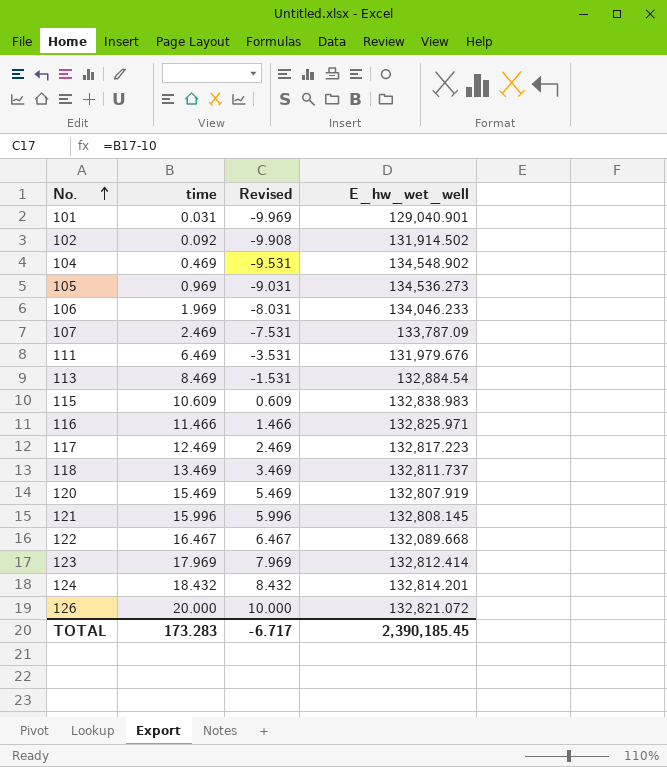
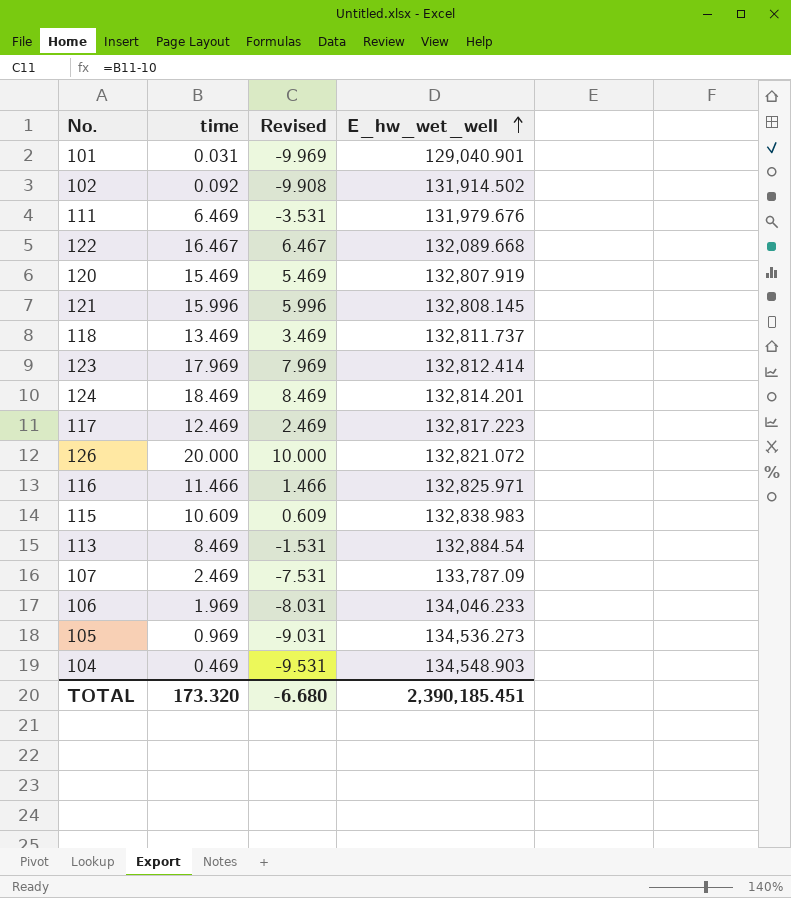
row order: No. ascending -> E_hw_wet_well ascending
124 | time: 18.432 -> 18.469
124 | Revised: 8.432 -> 8.469
104 | E_hw_wet_well: 134,548.902 -> 134,548.903
TOTAL | time: 173.283 -> 173.320
TOTAL | Revised: -6.717 -> -6.680
TOTAL | E_hw_wet_well: 2,390,185.45 -> 2,390,185.451

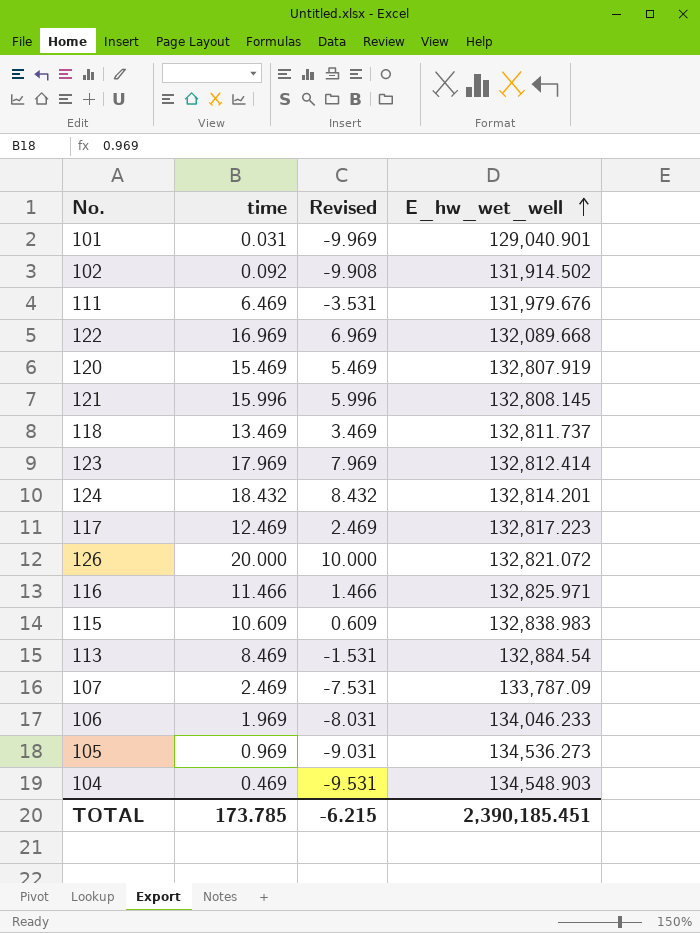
122 | time: 16.467 -> 16.969
122 | Revised: 6.467 -> 6.969
124 | time: 18.469 -> 18.432
124 | Revised: 8.469 -> 8.432
TOTAL | time: 173.320 -> 173.785
TOTAL | Revised: -6.680 -> -6.215

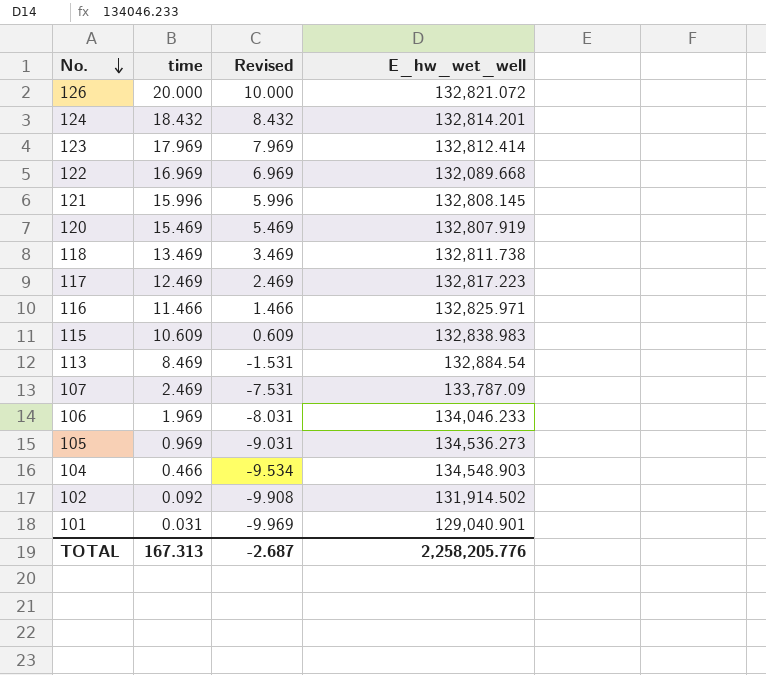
row order: E_hw_wet_well ascending -> No. descending
row 111: 6.469 | -3.531 | 131,979.676 -> none
118 | E_hw_wet_well: 132,811.737 -> 132,811.738
104 | time: 0.469 -> 0.466
104 | Revised: -9.531 -> -9.534
TOTAL | time: 173.785 -> 167.313
TOTAL | Revised: -6.215 -> -2.687
TOTAL | E_hw_wet_well: 2,390,185.451 -> 2,258,205.776

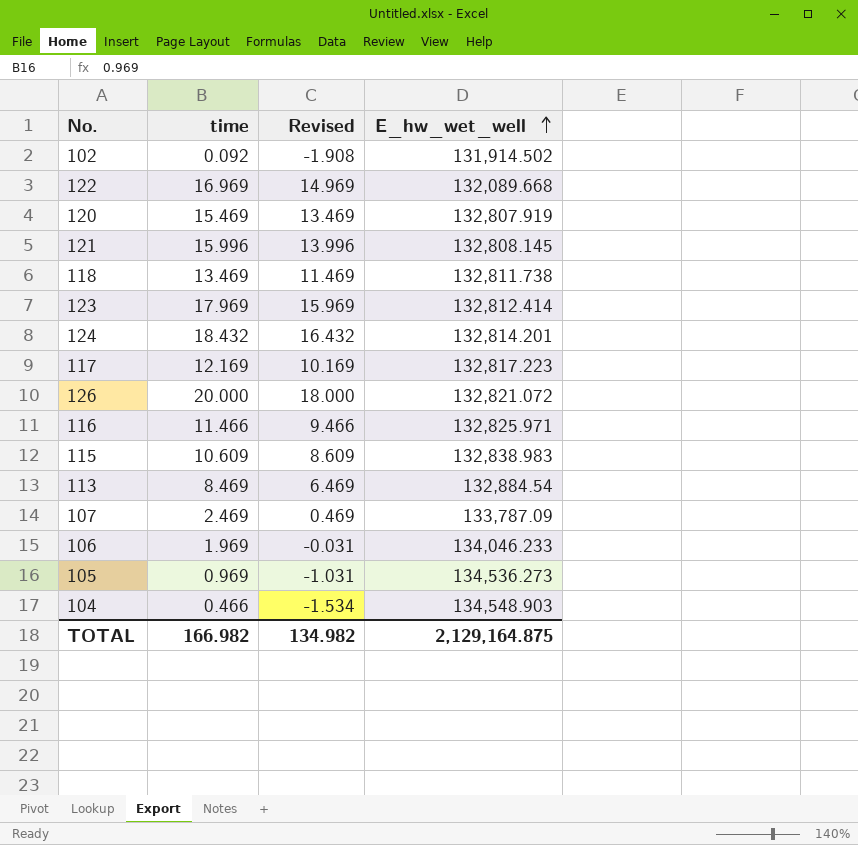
row order: No. descending -> E_hw_wet_well ascending
column Revised | formula: [time] - 10 -> [time] - 2
row 101: 0.031 | -9.969 | 129,040.901 -> none
117 | time: 12.469 -> 12.169
TOTAL | time: 167.313 -> 166.982
TOTAL | Revised: -2.687 -> 134.982
TOTAL | E_hw_wet_well: 2,258,205.776 -> 2,129,164.875

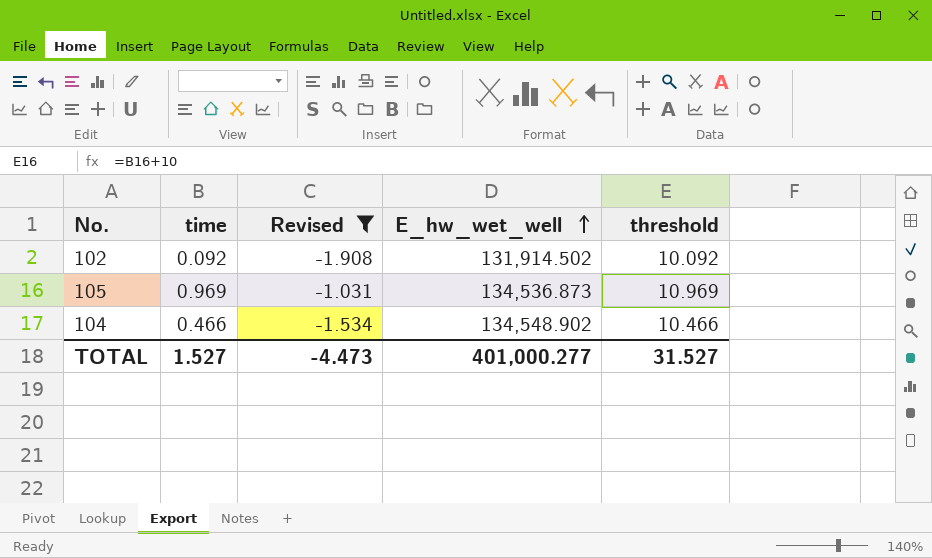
filter: none -> Revised <= -1.031
column threshold | formula: none -> [time] + 10
105 | E_hw_wet_well: 134,536.273 -> 134,536.873
104 | E_hw_wet_well: 134,548.903 -> 134,548.902
TOTAL | time: 166.982 -> 1.527
TOTAL | Revised: 134.982 -> -4.473
TOTAL | E_hw_wet_well: 2,129,164.875 -> 401,000.277

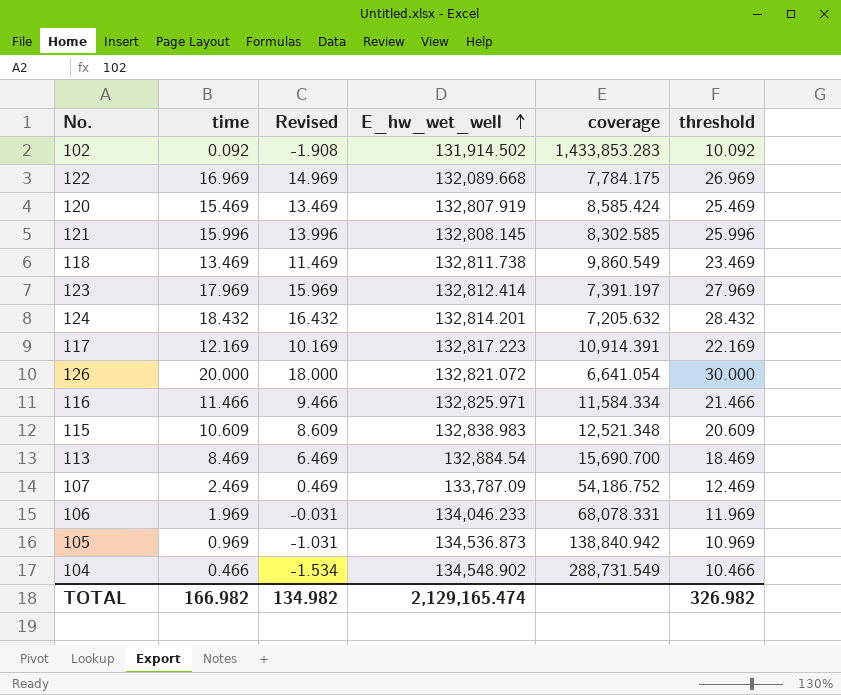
filter: Revised <= -1.031 -> none
column coverage | formula: none -> [E_hw_wet_well] / [time]
TOTAL | time: 1.527 -> 166.982
TOTAL | Revised: -4.473 -> 134.982
TOTAL | E_hw_wet_well: 401,000.277 -> 2,129,165.474
TOTAL | threshold: 31.527 -> 326.982

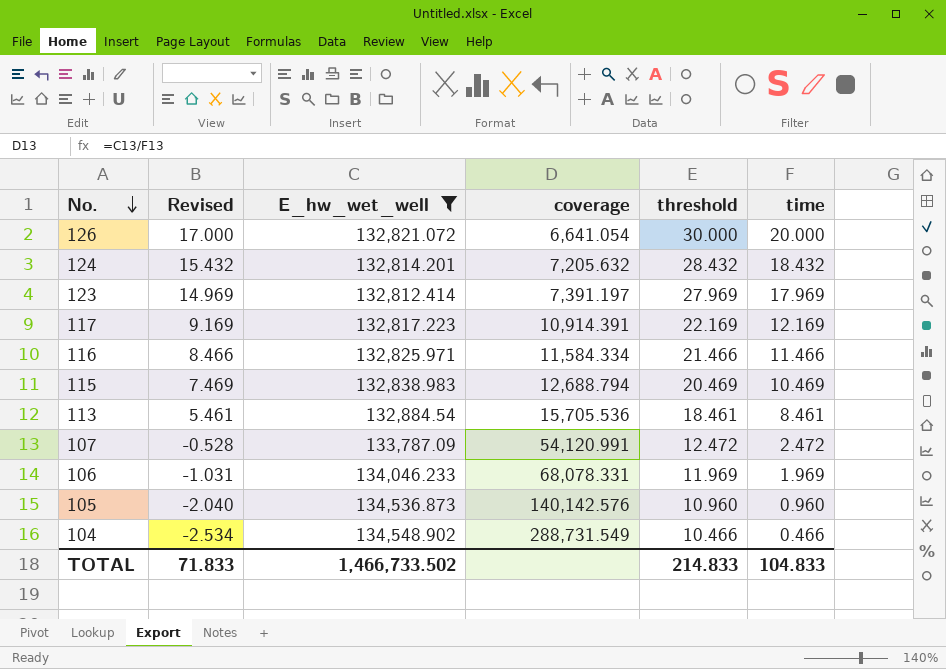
filter: none -> E_hw_wet_well >= 132,812.414
row order: E_hw_wet_well ascending -> No. descending
column Revised | formula: [time] - 2 -> [time] - 3
column time | position: 2 -> 6
115 | coverage: 12,521.348 -> 12,688.794
115 | threshold: 20.609 -> 20.469
115 | time: 10.609 -> 10.469
113 | coverage: 15,690.700 -> 15,705.536
113 | threshold: 18.469 -> 18.461
113 | time: 8.469 -> 8.461
107 | coverage: 54,186.752 -> 54,120.991
107 | threshold: 12.469 -> 12.472
107 | time: 2.469 -> 2.472
105 | coverage: 138,840.942 -> 140,142.576
105 | threshold: 10.969 -> 10.960
105 | time: 0.969 -> 0.960
TOTAL | Revised: 134.982 -> 71.833
TOTAL | E_hw_wet_well: 2,129,165.474 -> 1,466,733.502
TOTAL | threshold: 326.982 -> 214.833
TOTAL | time: 166.982 -> 104.833

